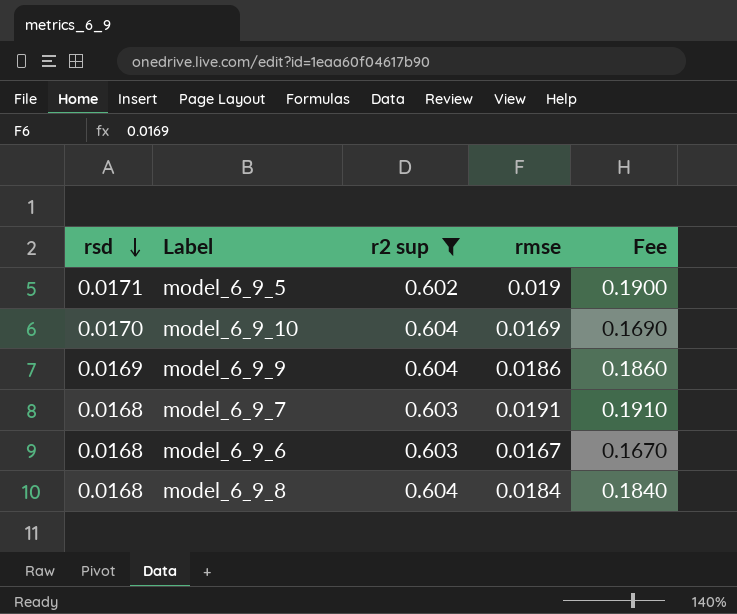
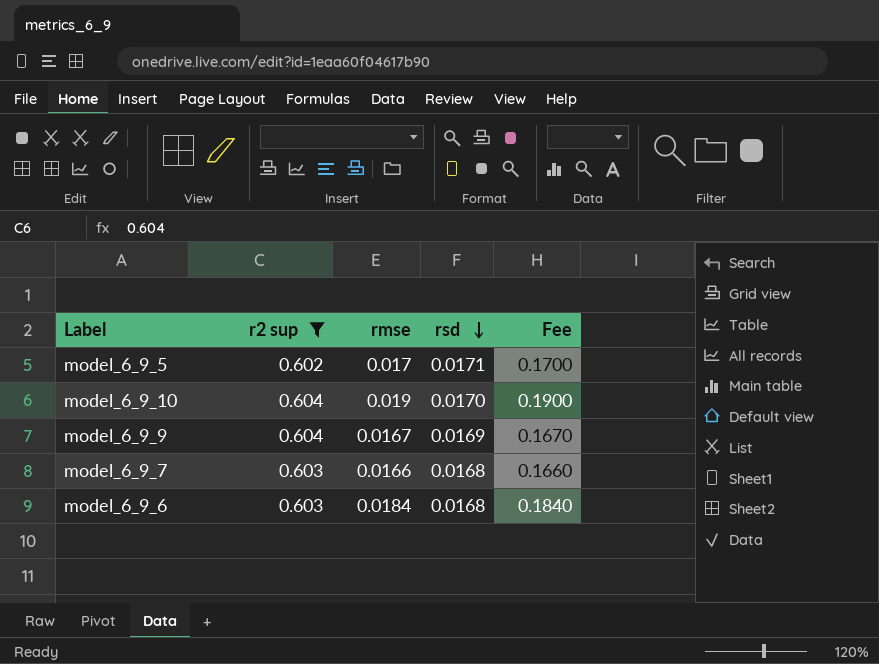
column rsd | position: 1 -> 4
row model_6_9_8: 0.0168 | 0.604 | 0.0184 | 0.1840 -> none
model_6_9_5 | rmse: 0.019 -> 0.017
model_6_9_5 | Fee: 0.1900 -> 0.1700
model_6_9_10 | rmse: 0.0169 -> 0.019
model_6_9_10 | Fee: 0.1690 -> 0.1900
model_6_9_9 | rmse: 0.0186 -> 0.0167
model_6_9_9 | Fee: 0.1860 -> 0.1670
model_6_9_7 | rmse: 0.0191 -> 0.0166
model_6_9_7 | Fee: 0.1910 -> 0.1660
model_6_9_6 | rmse: 0.0167 -> 0.0184
model_6_9_6 | Fee: 0.1670 -> 0.1840

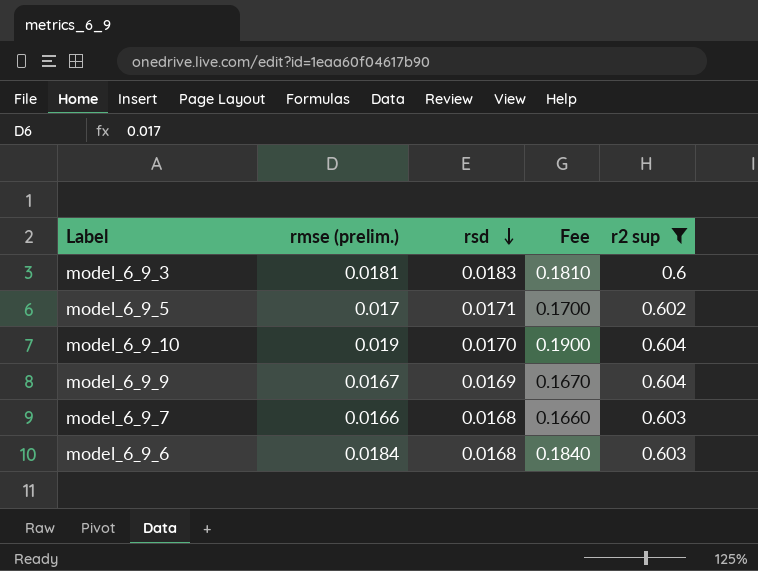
column name: rmse -> rmse (prelim.)
column r2 sup | position: 2 -> 5
row model_6_9_3: none -> 0.0181 | 0.0183 | 0.1810 | 0.6

